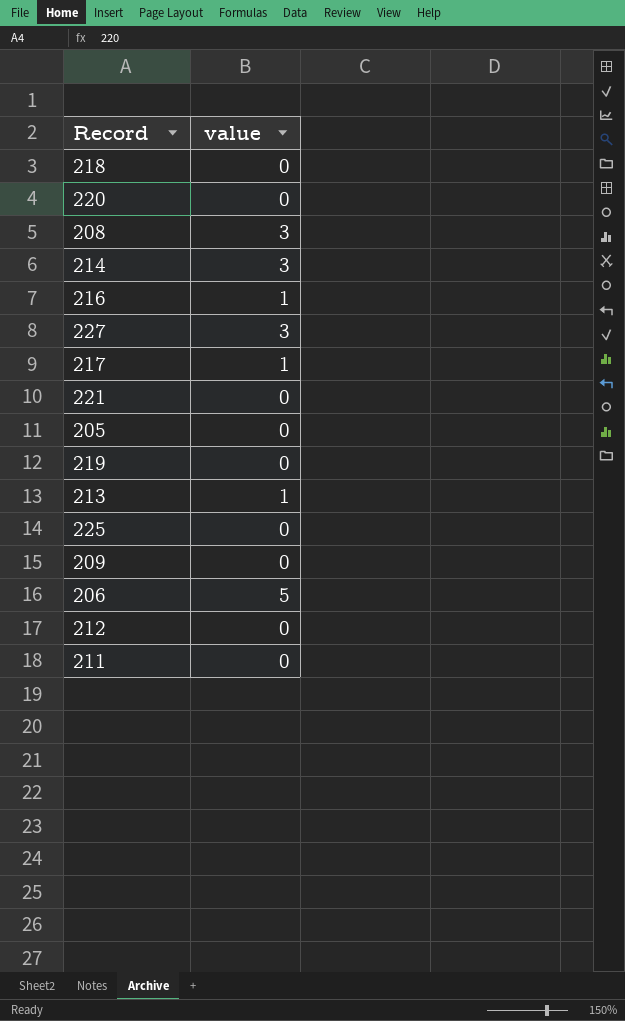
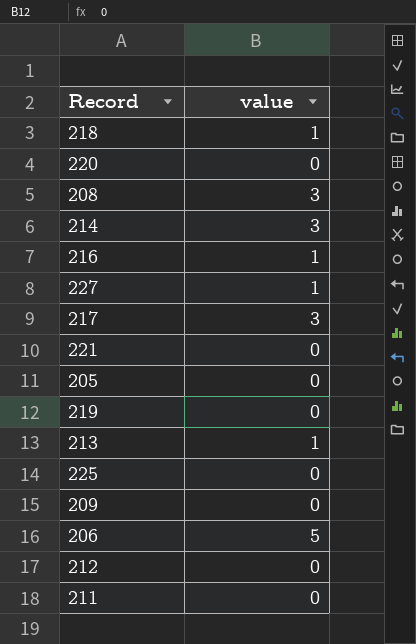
218 | value: 0 -> 1
227 | value: 3 -> 1
217 | value: 1 -> 3

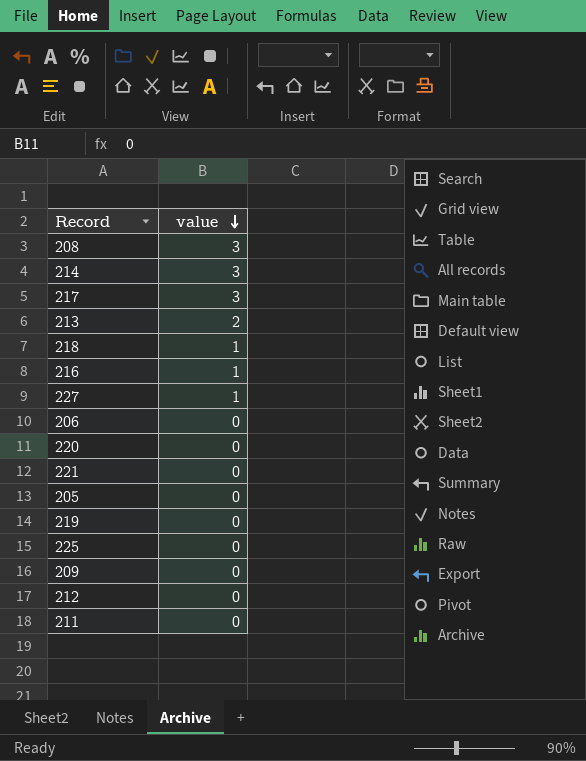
row order: none -> value descending
213 | value: 1 -> 2
206 | value: 5 -> 0

